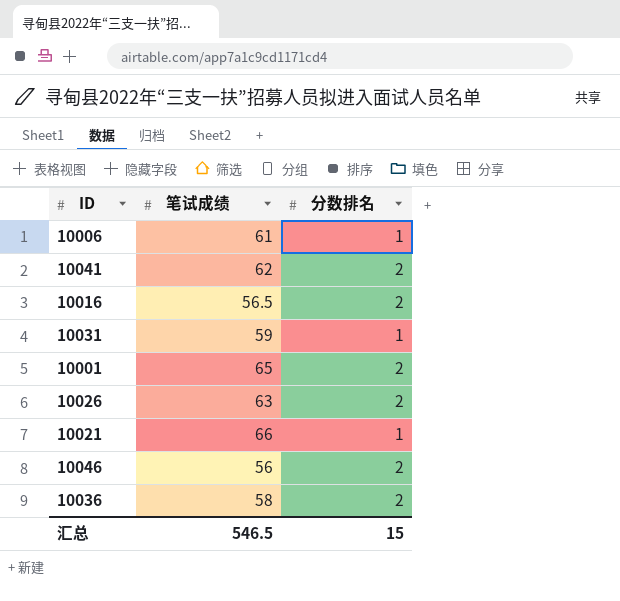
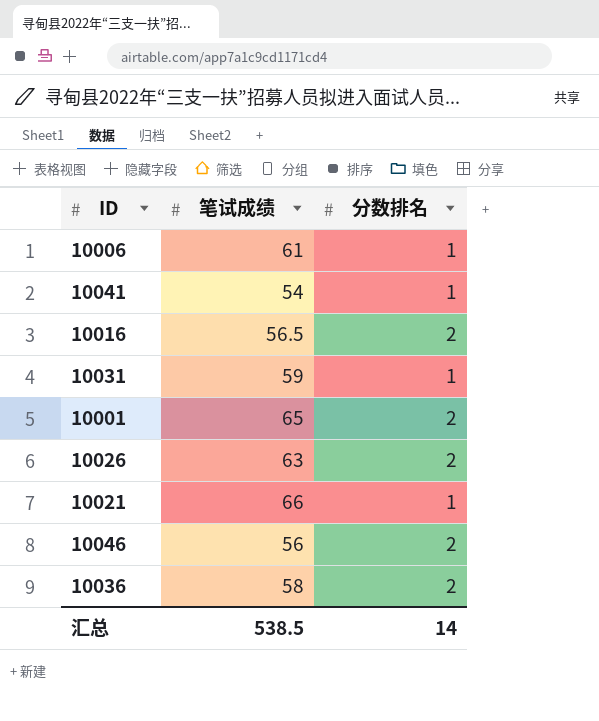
10041 | 笔试成绩: 62 -> 54
10041 | 分数排名: 2 -> 1
汇总 | 笔试成绩: 546.5 -> 538.5
汇总 | 分数排名: 15 -> 14

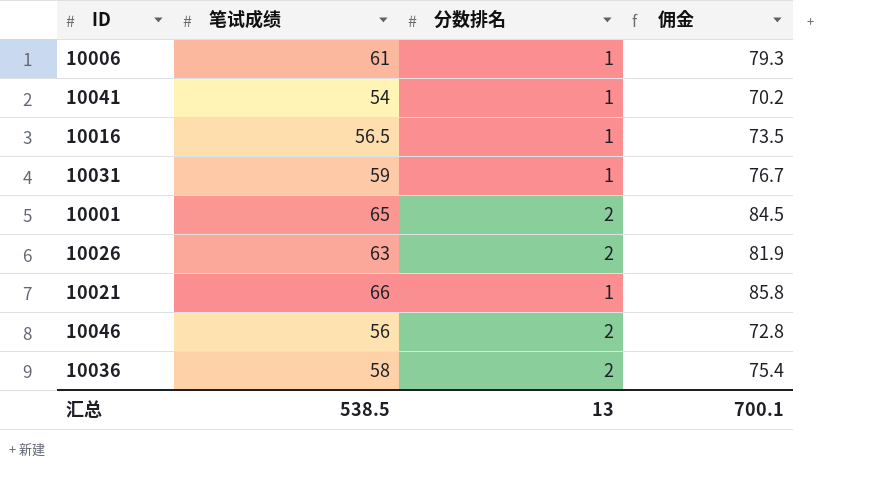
column 佣金 | formula: none -> [笔试成绩] * 1.3
10016 | 分数排名: 2 -> 1
汇总 | 分数排名: 14 -> 13

